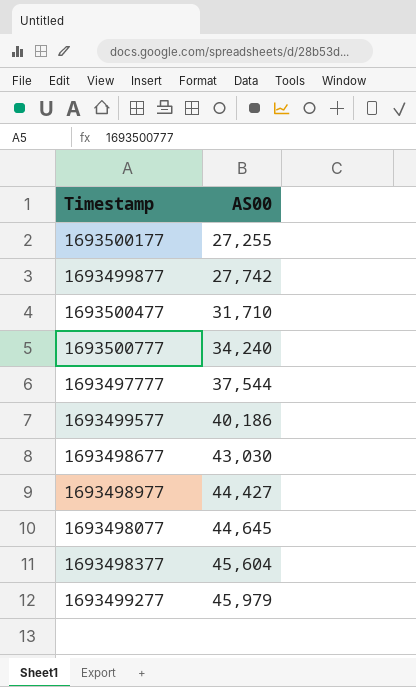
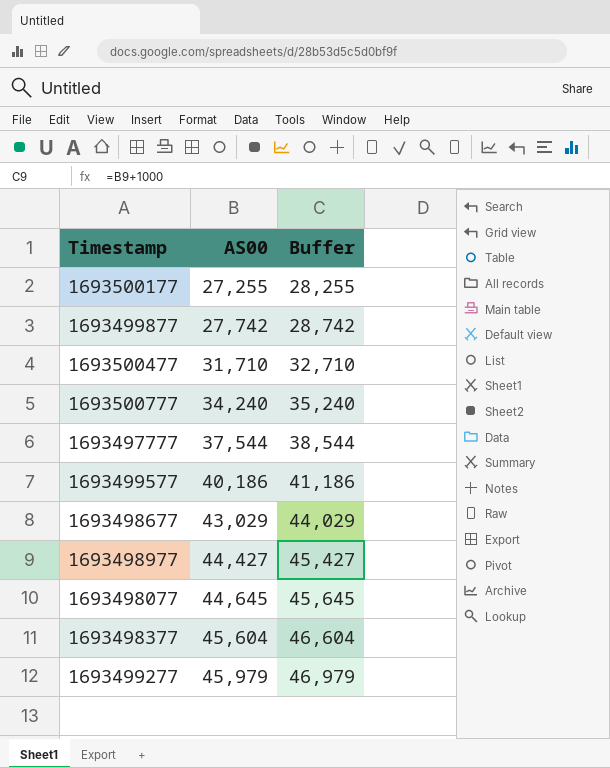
column Buffer | formula: none -> [AS00] + 1000
1693498677 | AS00: 43,030 -> 43,029

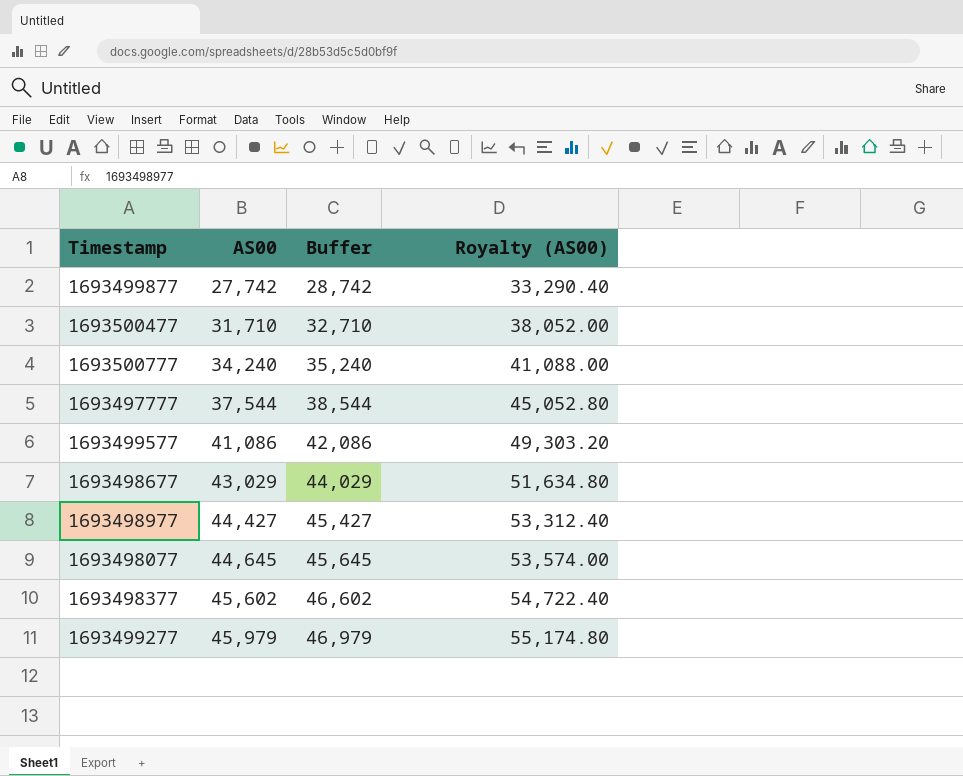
column Royalty (AS00) | formula: none -> [AS00] * 1.2
row 1693500177: 27,255 | 28,255 -> none
1693499577 | AS00: 40,186 -> 41,086
1693499577 | Buffer: 41,186 -> 42,086
1693498377 | AS00: 45,604 -> 45,602
1693498377 | Buffer: 46,604 -> 46,602

